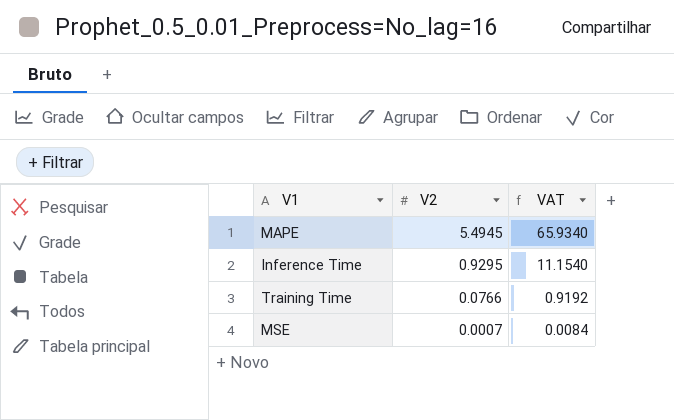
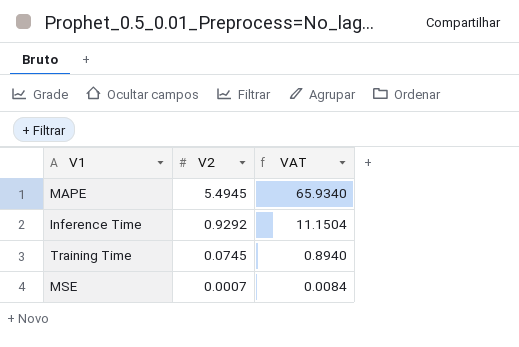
Inference Time | V2: 0.9295 -> 0.9292
Inference Time | VAT: 11.1540 -> 11.1504
Training Time | V2: 0.0766 -> 0.0745
Training Time | VAT: 0.9192 -> 0.8940

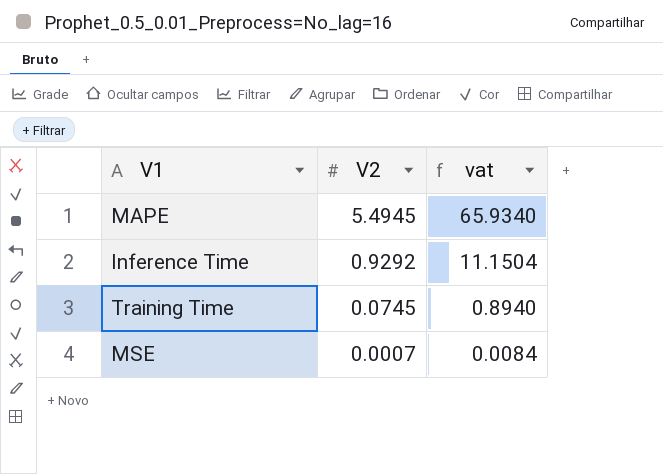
column name: VAT -> vat

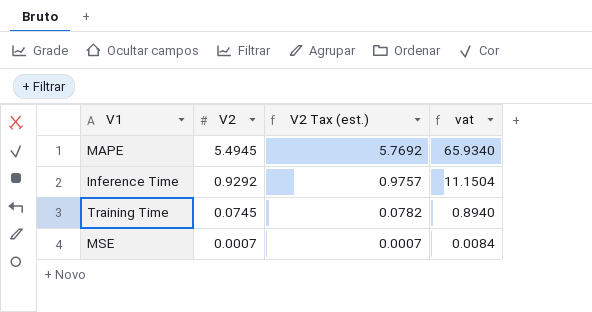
column V2 Tax (est.) | formula: none -> [V2] * 1.05

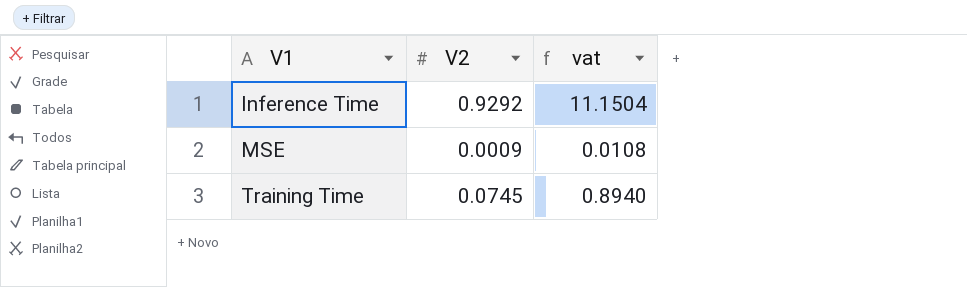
row order: V2 descending -> V1 ascending
column V2 Tax (est.) | formula: [V2] * 1.05 -> none
row MAPE: 5.4945 | 5.7692 | 65.9340 -> none
MSE | V2: 0.0007 -> 0.0009
MSE | vat: 0.0084 -> 0.0108

